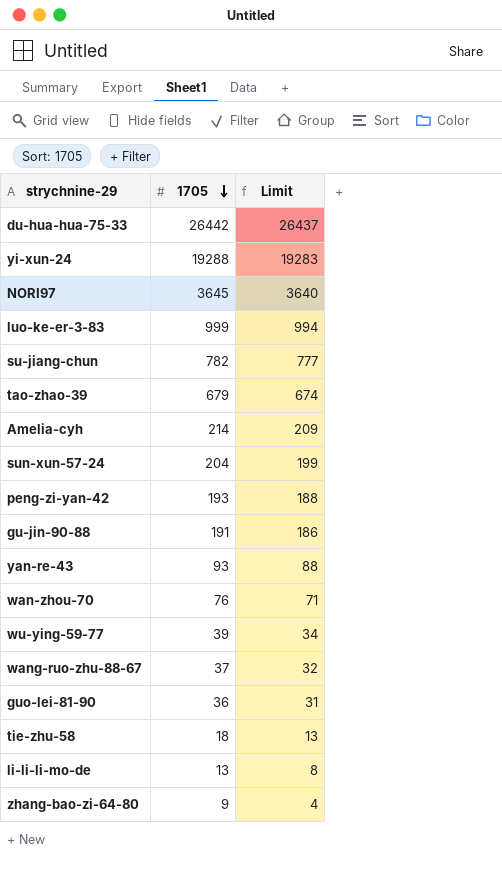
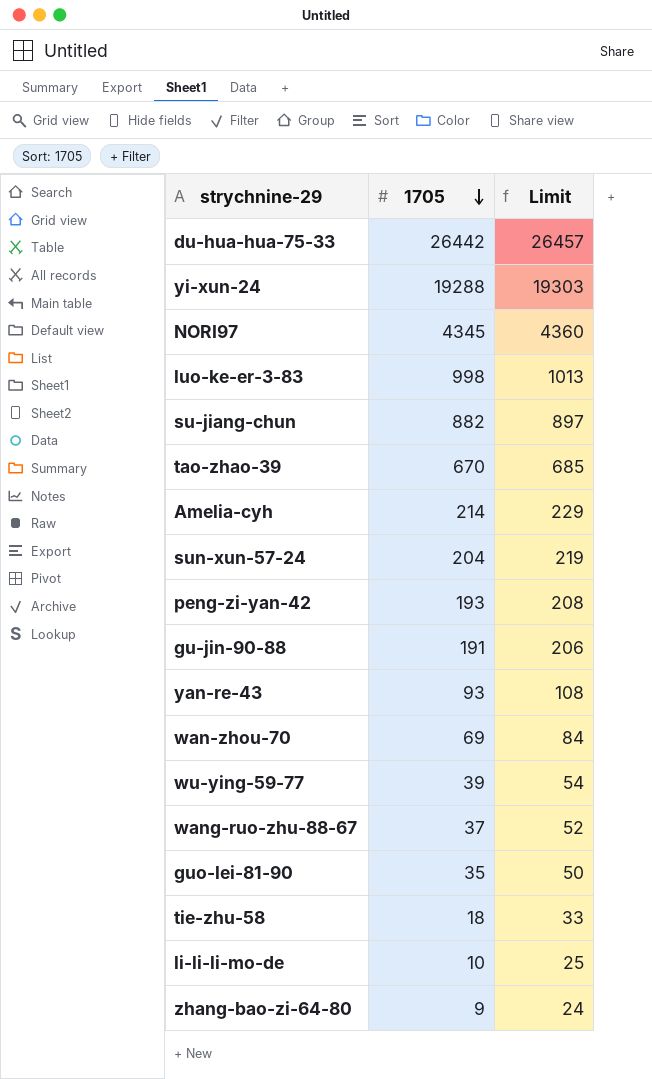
column Limit | formula: [1705] - 5 -> [1705] + 15
NORI97 | 1705: 3645 -> 4345
luo-ke-er-3-83 | 1705: 999 -> 998
su-jiang-chun | 1705: 782 -> 882
tao-zhao-39 | 1705: 679 -> 670
wan-zhou-70 | 1705: 76 -> 69
guo-lei-81-90 | 1705: 36 -> 35
li-li-li-mo-de | 1705: 13 -> 10

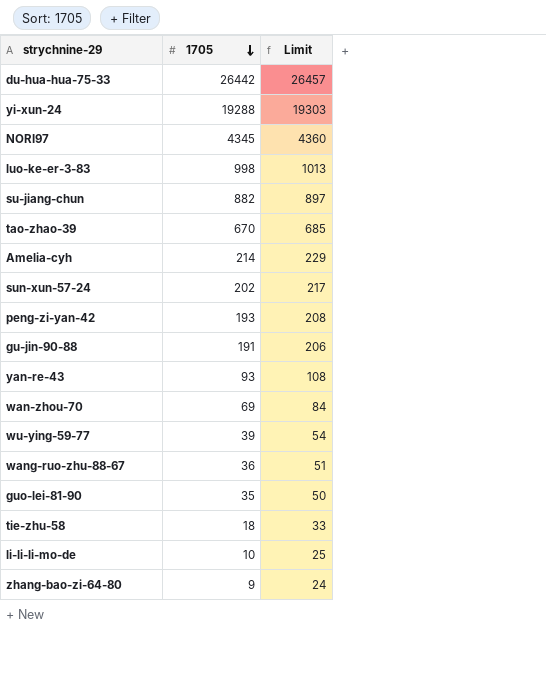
sun-xun-57-24 | 1705: 204 -> 202
sun-xun-57-24 | Limit: 219 -> 217
wang-ruo-zhu-88-67 | 1705: 37 -> 36
wang-ruo-zhu-88-67 | Limit: 52 -> 51

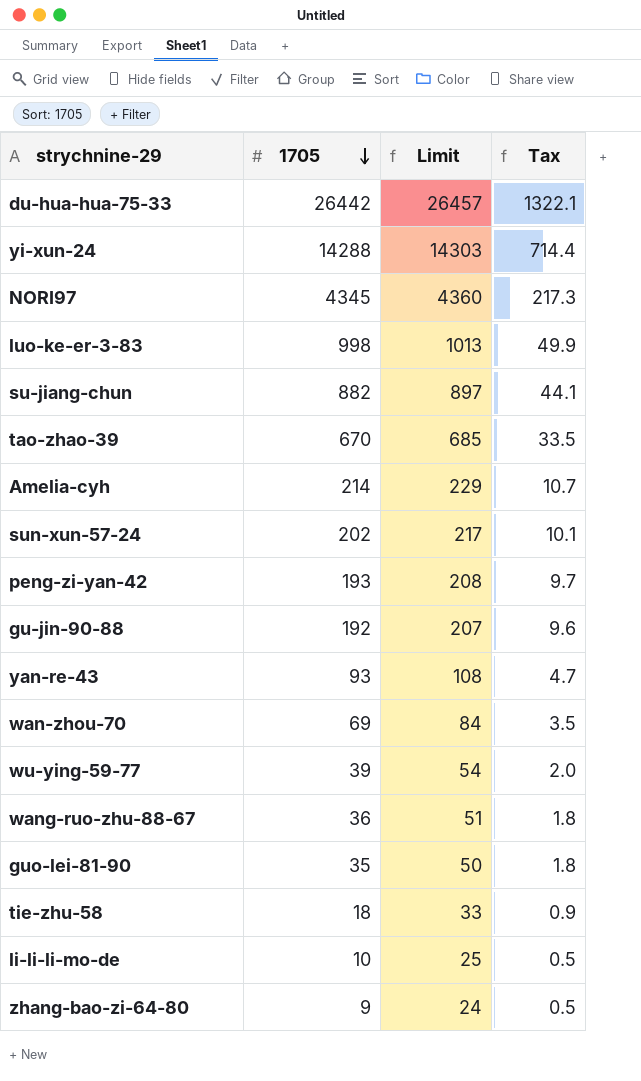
column Tax | formula: none -> [1705] * 0.05
yi-xun-24 | 1705: 19288 -> 14288
yi-xun-24 | Limit: 19303 -> 14303
gu-jin-90-88 | 1705: 191 -> 192
gu-jin-90-88 | Limit: 206 -> 207

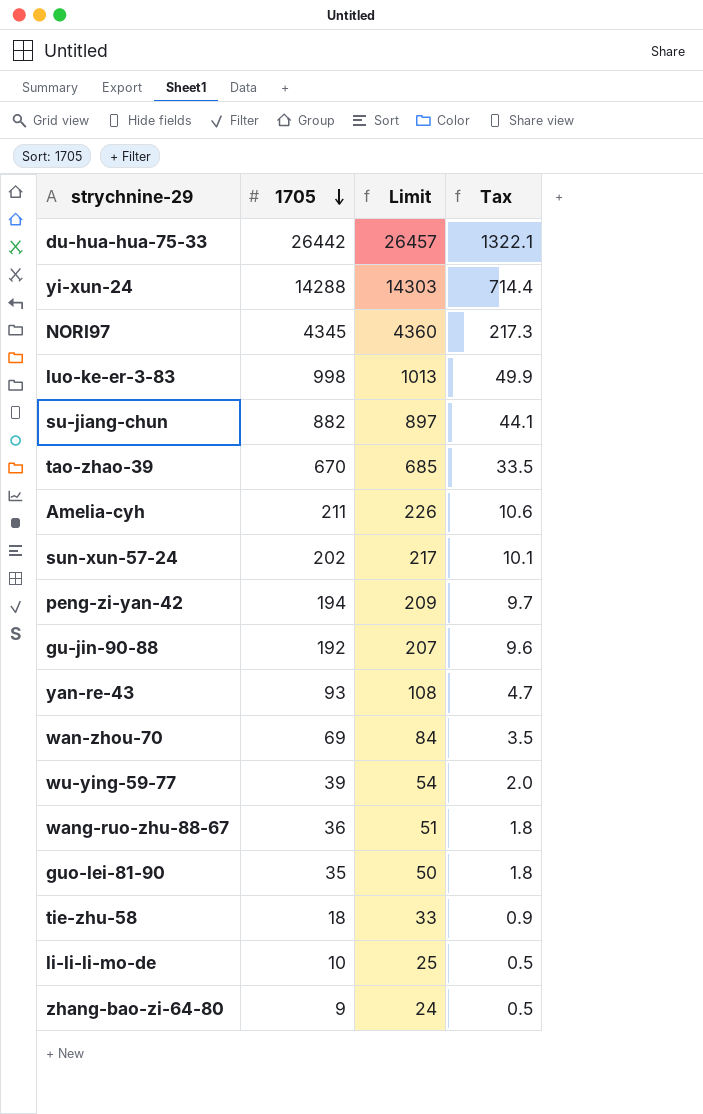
Amelia-cyh | 1705: 214 -> 211
Amelia-cyh | Limit: 229 -> 226
Amelia-cyh | Tax: 10.7 -> 10.6
peng-zi-yan-42 | 1705: 193 -> 194
peng-zi-yan-42 | Limit: 208 -> 209

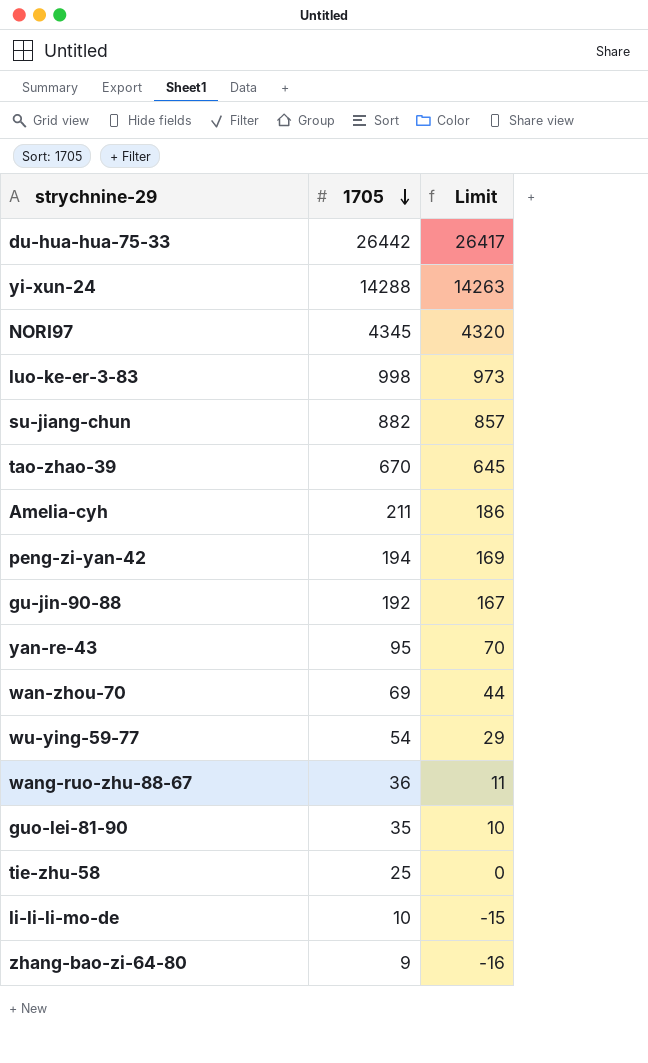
column Tax | formula: [1705] * 0.05 -> none
column Limit | formula: [1705] + 15 -> [1705] - 25
row sun-xun-57-24: 202 | 217 | 10.1 -> none
yan-re-43 | 1705: 93 -> 95
wu-ying-59-77 | 1705: 39 -> 54
tie-zhu-58 | 1705: 18 -> 25

